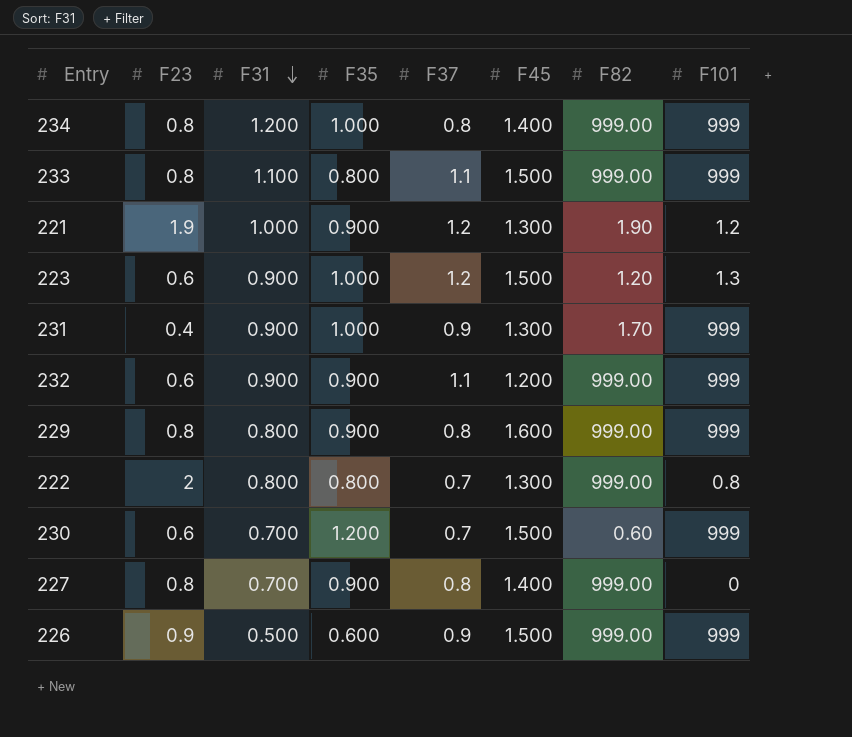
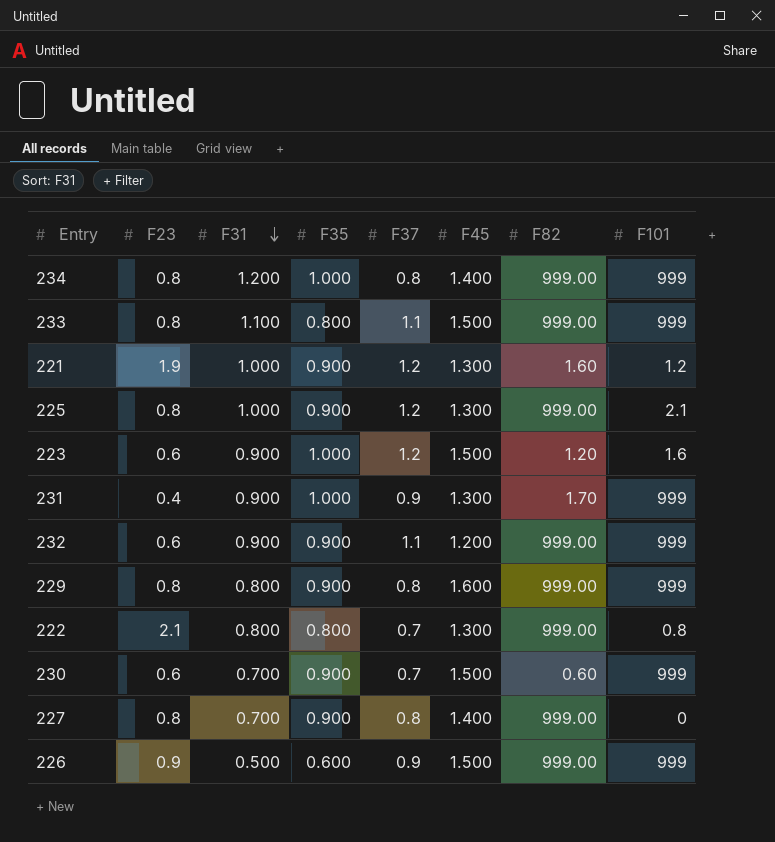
221 | F82: 1.90 -> 1.60
row 225: none -> 0.8 | 1.000 | 0.900 | 1.2 | 1.300 | 999.00 | 2.1
223 | F101: 1.3 -> 1.6
222 | F23: 2 -> 2.1
230 | F35: 1.200 -> 0.900

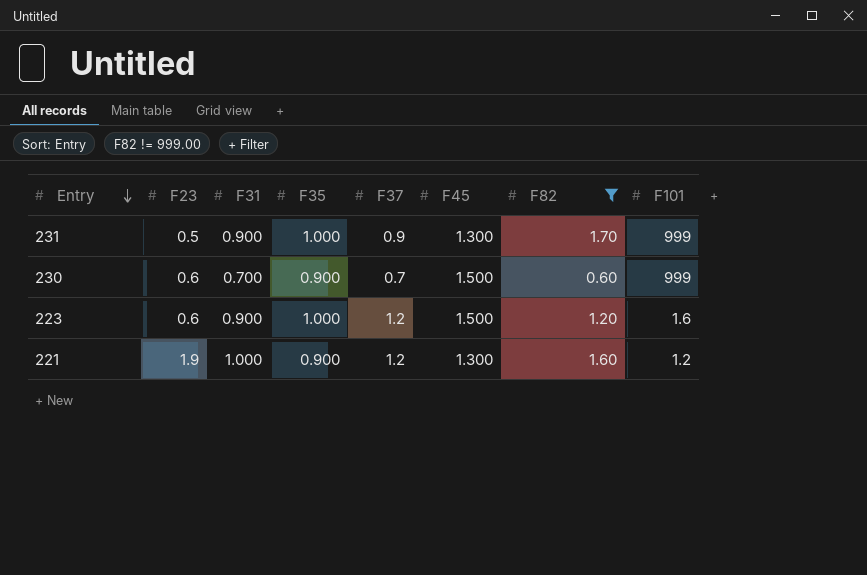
filter: none -> F82 != 999.00
row order: F31 descending -> Entry descending
231 | F23: 0.4 -> 0.5

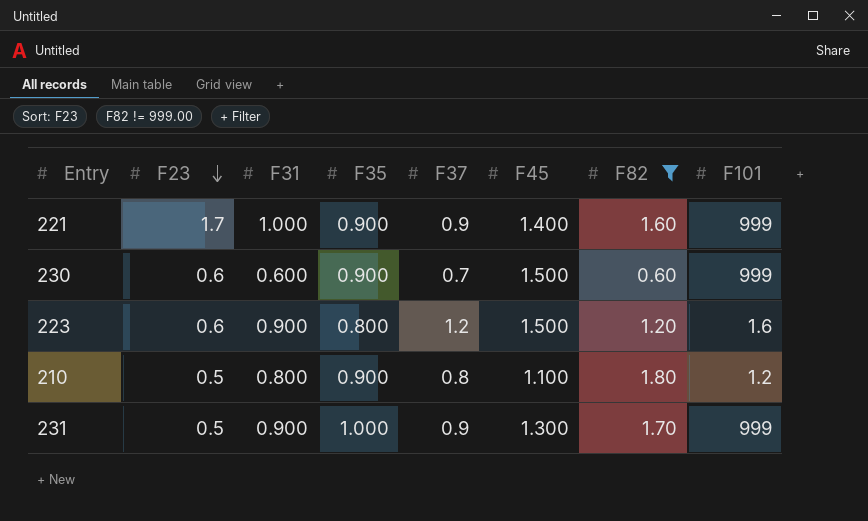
row order: Entry descending -> F23 descending
221 | F23: 1.9 -> 1.7
221 | F37: 1.2 -> 0.9
221 | F45: 1.300 -> 1.400
221 | F101: 1.2 -> 999
230 | F31: 0.700 -> 0.600
223 | F35: 1.000 -> 0.800
row 210: none -> 0.5 | 0.800 | 0.900 | 0.8 | 1.100 | 1.80 | 1.2

